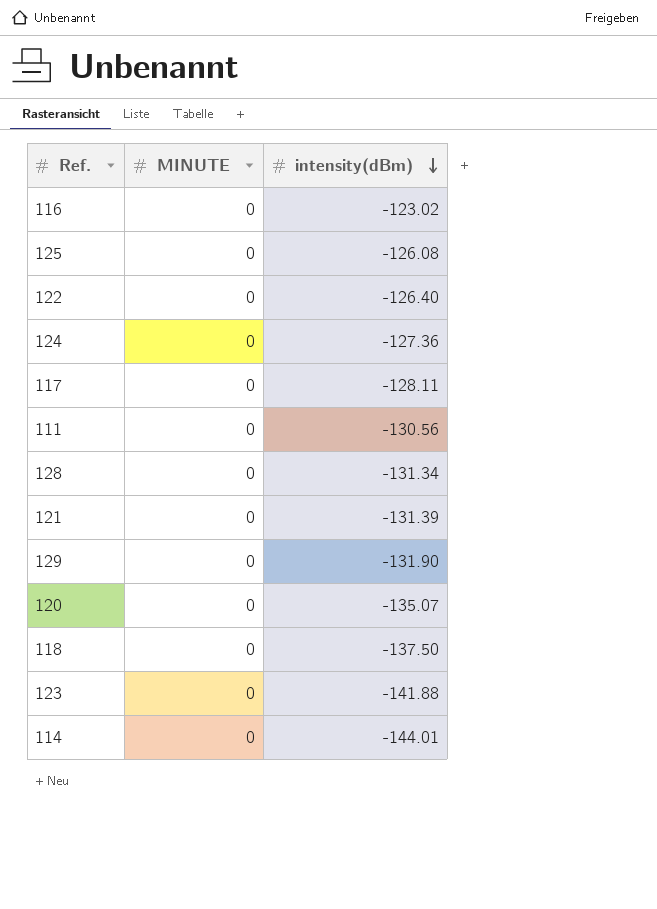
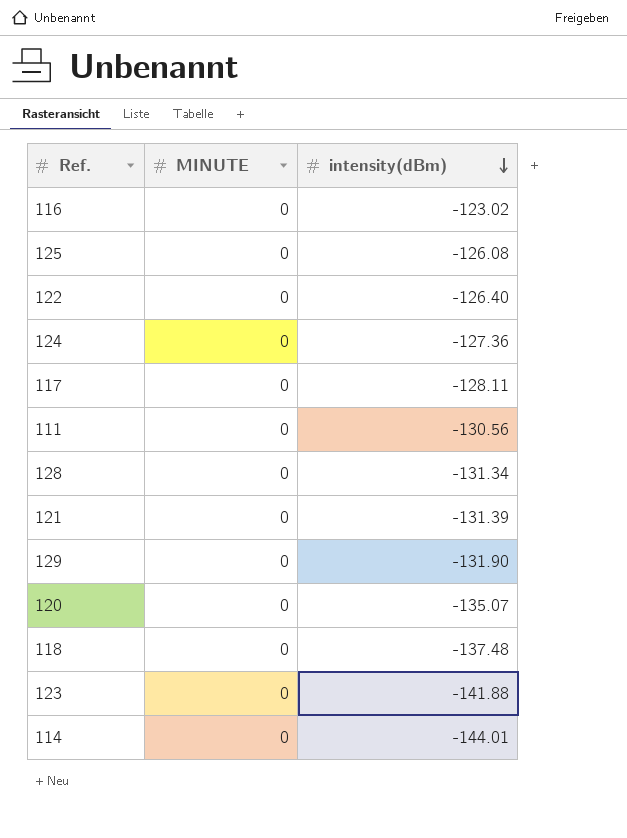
118 | intensity(dBm): -137.50 -> -137.48

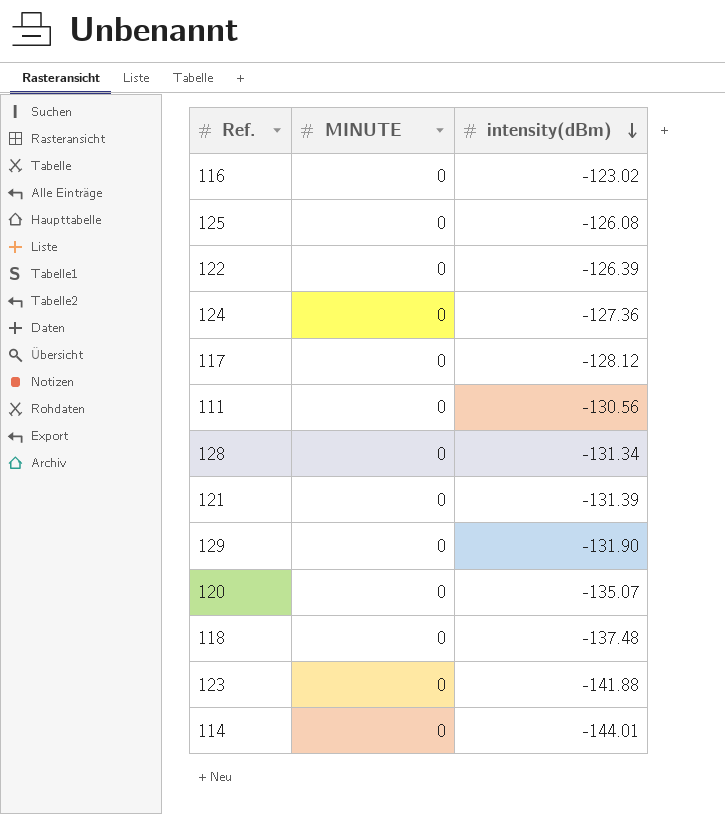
122 | intensity(dBm): -126.40 -> -126.39
117 | intensity(dBm): -128.11 -> -128.12

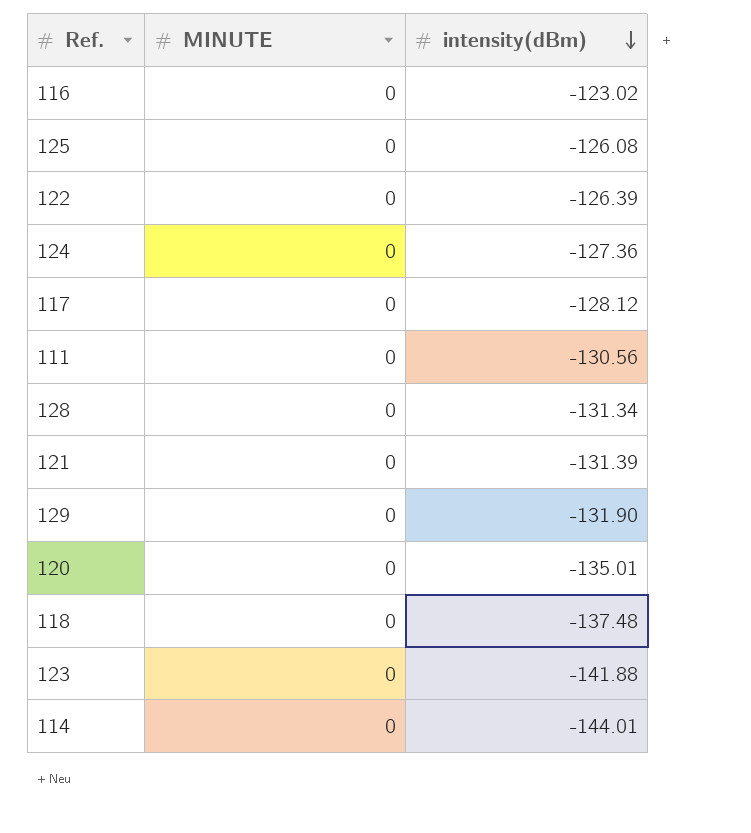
120 | intensity(dBm): -135.07 -> -135.01

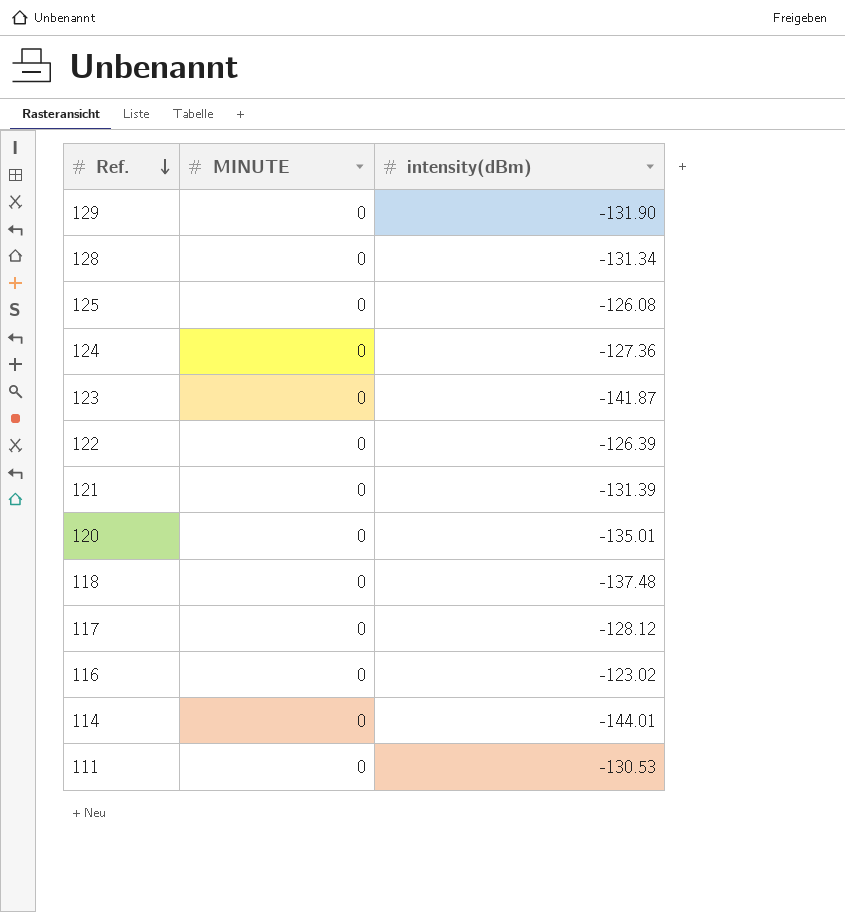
row order: intensity(dBm) descending -> Ref. descending
123 | intensity(dBm): -141.88 -> -141.87
111 | intensity(dBm): -130.56 -> -130.53

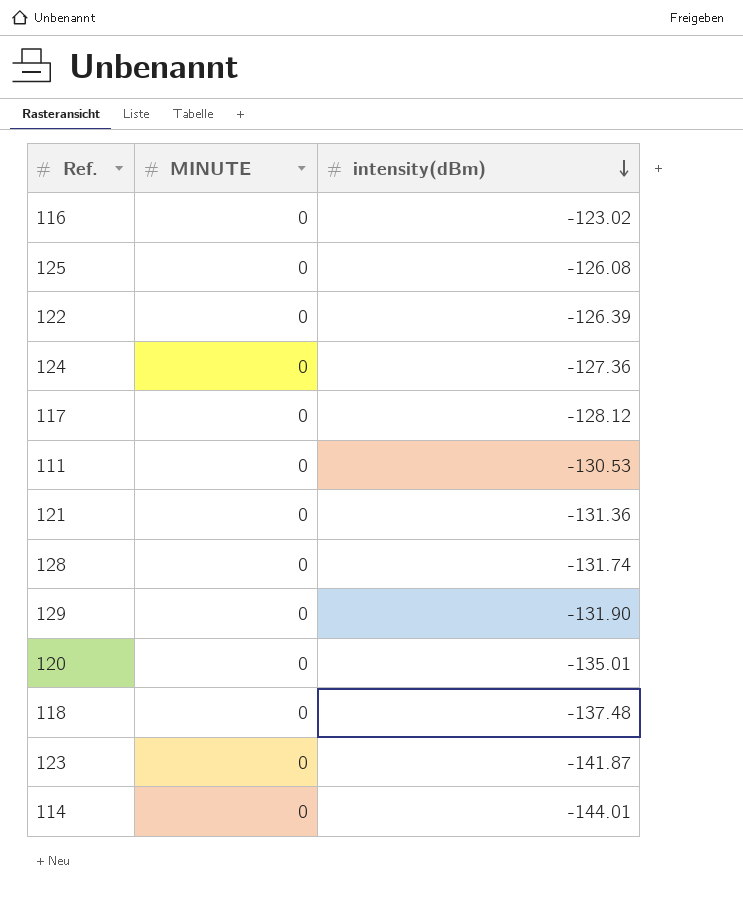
row order: Ref. descending -> intensity(dBm) descending
121 | intensity(dBm): -131.39 -> -131.36
128 | intensity(dBm): -131.34 -> -131.74

